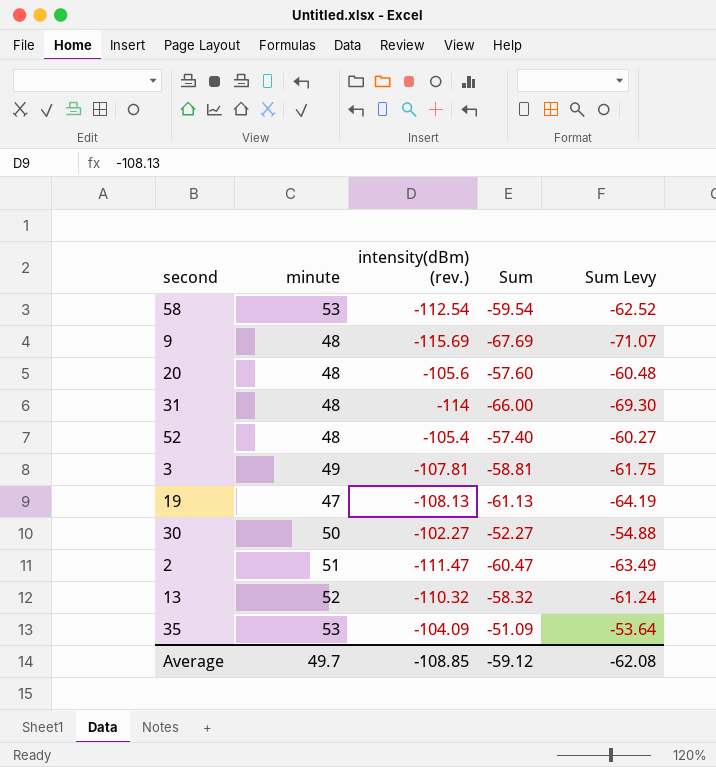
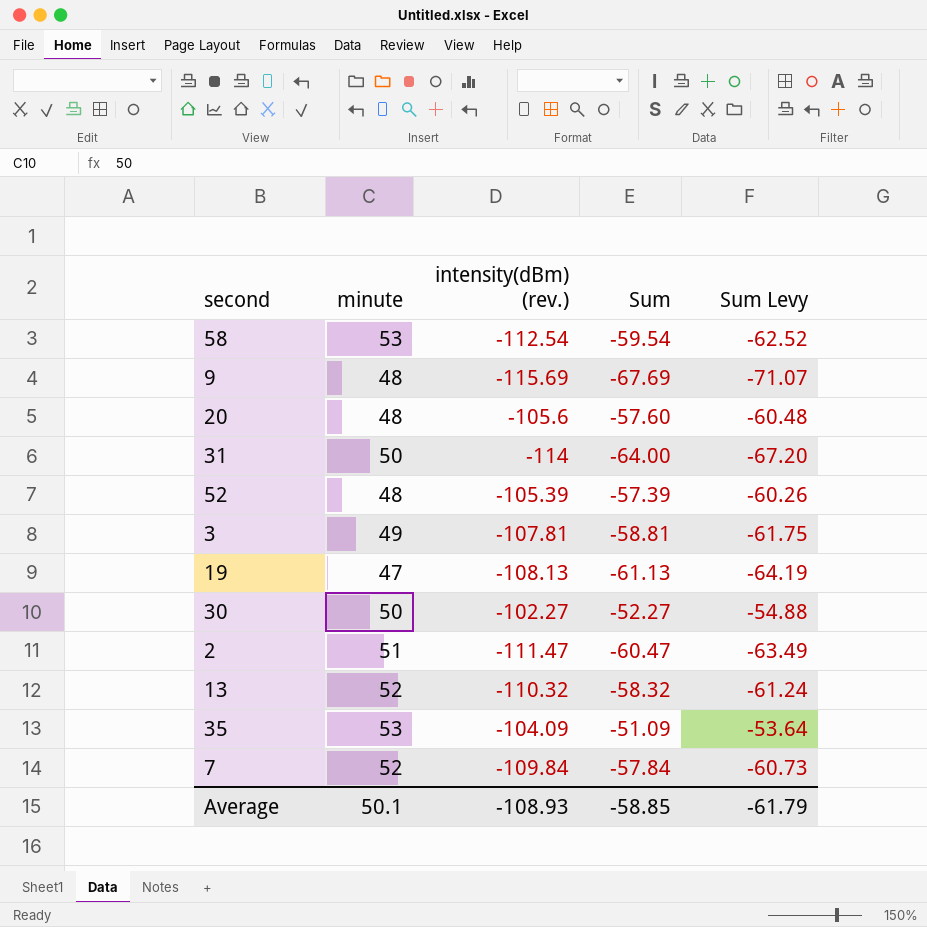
31 | minute: 48 -> 50
31 | Sum: -66.00 -> -64.00
31 | Sum Levy: -69.30 -> -67.20
52 | intensity(dBm) (rev.): -105.4 -> -105.39
52 | Sum: -57.40 -> -57.39
52 | Sum Levy: -60.27 -> -60.26
row 7: none -> 52 | -109.84 | -57.84 | -60.73
Average | minute: 49.7 -> 50.1
Average | intensity(dBm) (rev.): -108.85 -> -108.93
Average | Sum: -59.12 -> -58.85
Average | Sum Levy: -62.08 -> -61.79

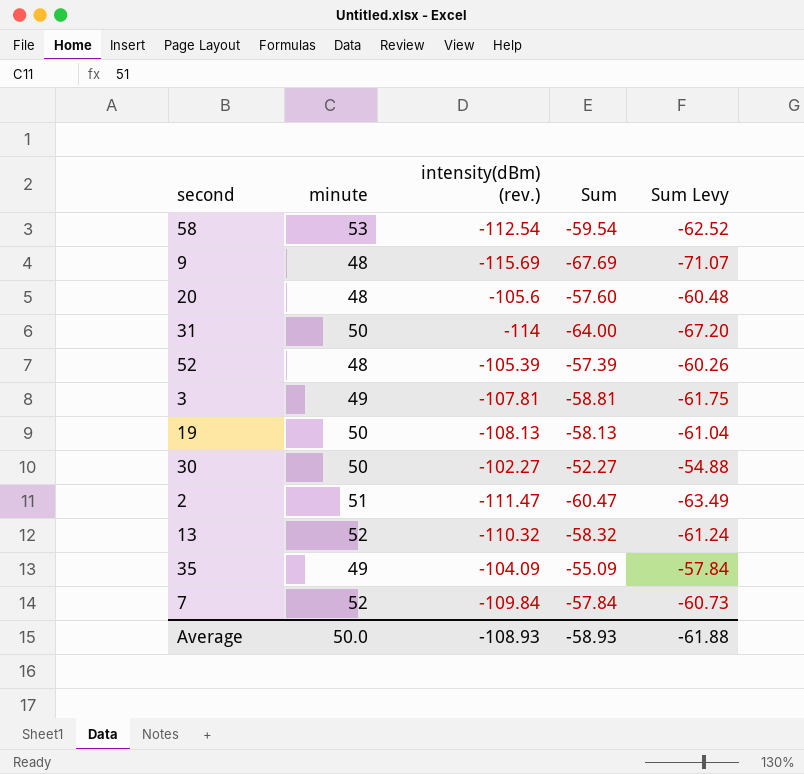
19 | minute: 47 -> 50
19 | Sum: -61.13 -> -58.13
19 | Sum Levy: -64.19 -> -61.04
35 | minute: 53 -> 49
35 | Sum: -51.09 -> -55.09
35 | Sum Levy: -53.64 -> -57.84
Average | minute: 50.1 -> 50.0
Average | Sum: -58.85 -> -58.93
Average | Sum Levy: -61.79 -> -61.88

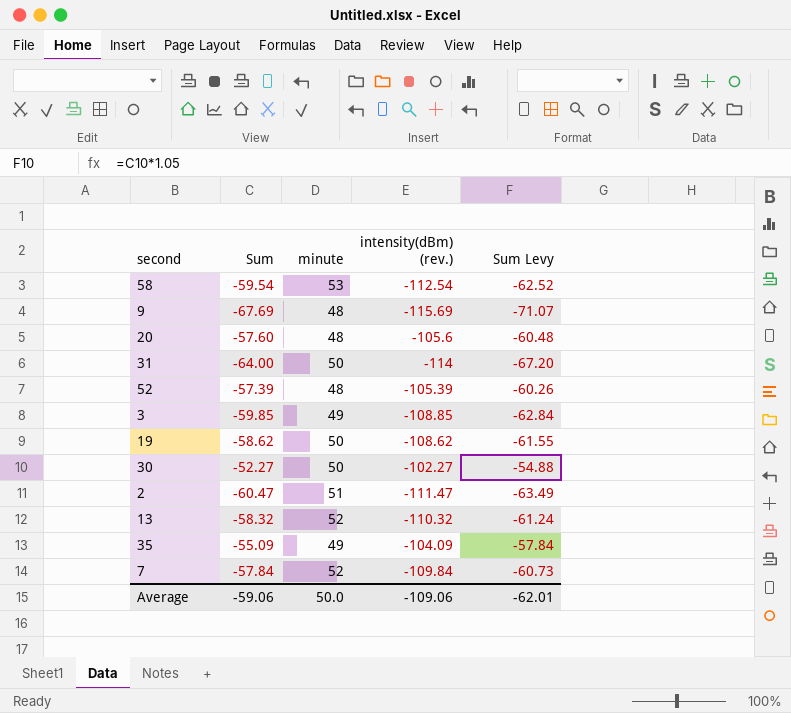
column Sum | position: 4 -> 2
3 | Sum: -58.81 -> -59.85
3 | intensity(dBm) (rev.): -107.81 -> -108.85
3 | Sum Levy: -61.75 -> -62.84
19 | Sum: -58.13 -> -58.62
19 | intensity(dBm) (rev.): -108.13 -> -108.62
19 | Sum Levy: -61.04 -> -61.55
Average | Sum: -58.93 -> -59.06
Average | intensity(dBm) (rev.): -108.93 -> -109.06
Average | Sum Levy: -61.88 -> -62.01

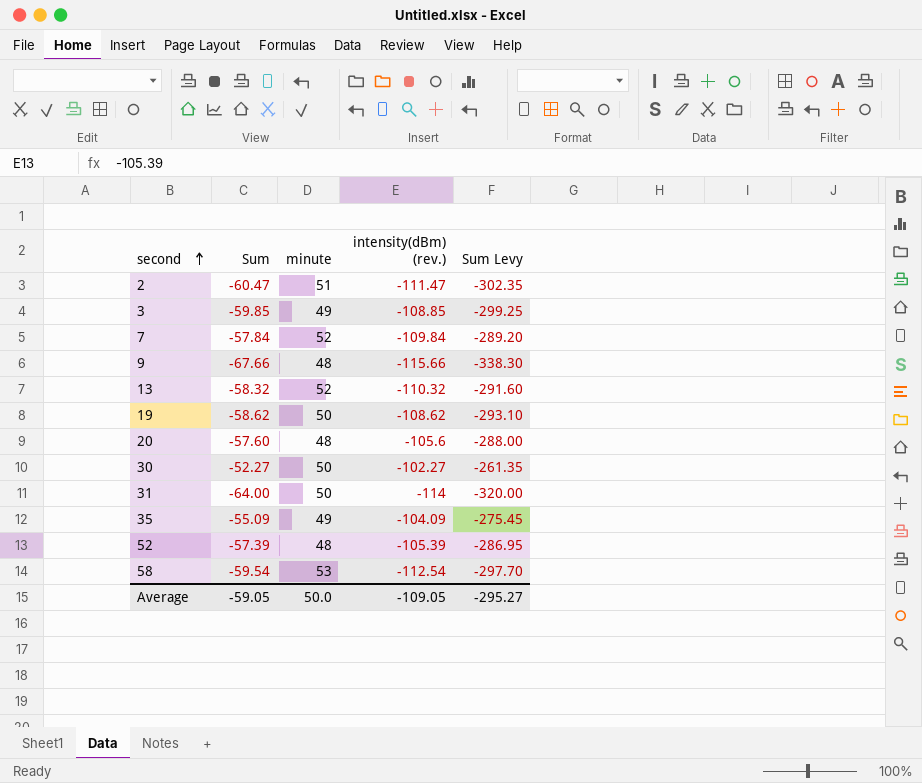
row order: none -> second ascending
column Sum Levy | formula: [Sum] * 1.05 -> [Sum] * 5
9 | Sum: -67.69 -> -67.66
9 | intensity(dBm) (rev.): -115.69 -> -115.66
Average | Sum: -59.06 -> -59.05
Average | intensity(dBm) (rev.): -109.06 -> -109.05
Average | Sum Levy: -62.01 -> -295.27

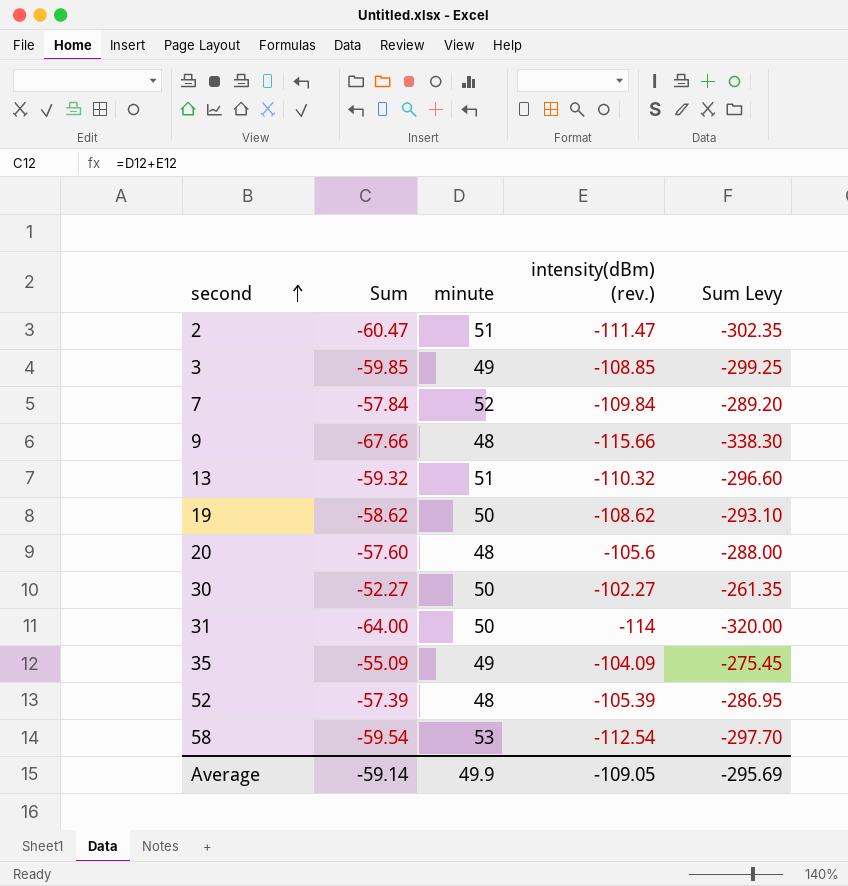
13 | Sum: -58.32 -> -59.32
13 | minute: 52 -> 51
13 | Sum Levy: -291.60 -> -296.60
Average | Sum: -59.05 -> -59.14
Average | minute: 50.0 -> 49.9
Average | Sum Levy: -295.27 -> -295.69

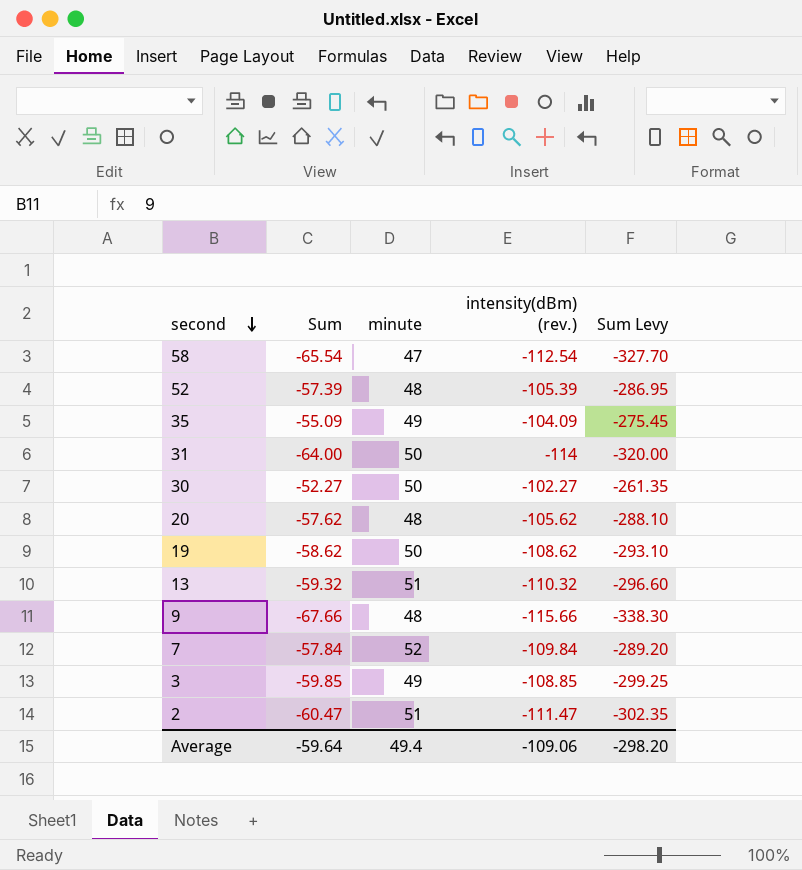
row order: second ascending -> second descending
58 | Sum: -59.54 -> -65.54
58 | minute: 53 -> 47
58 | Sum Levy: -297.70 -> -327.70
20 | Sum: -57.60 -> -57.62
20 | intensity(dBm) (rev.): -105.6 -> -105.62
20 | Sum Levy: -288.00 -> -288.10
Average | Sum: -59.14 -> -59.64
Average | minute: 49.9 -> 49.4
Average | intensity(dBm) (rev.): -109.05 -> -109.06
Average | Sum Levy: -295.69 -> -298.20

